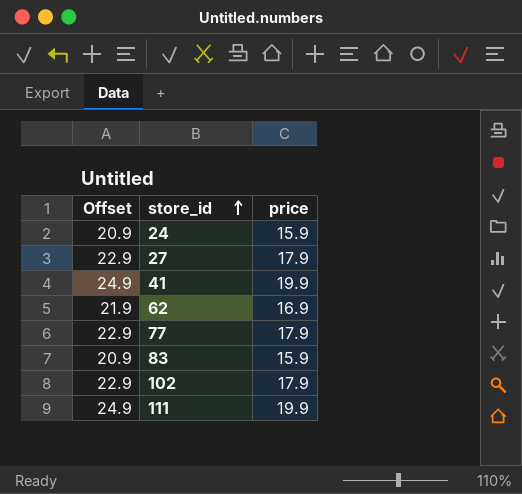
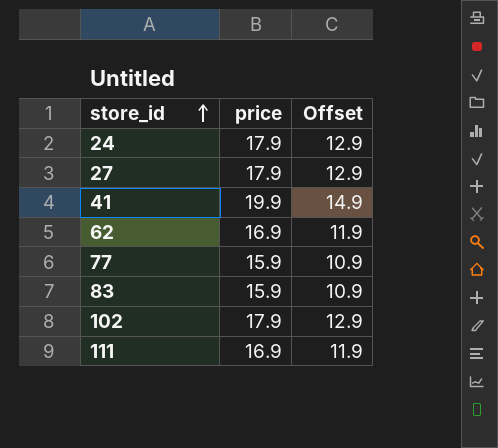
column Offset | formula: [price] + 5 -> [price] - 5
column Offset | position: 1 -> 3
24 | price: 15.9 -> 17.9
77 | price: 17.9 -> 15.9
111 | price: 19.9 -> 16.9

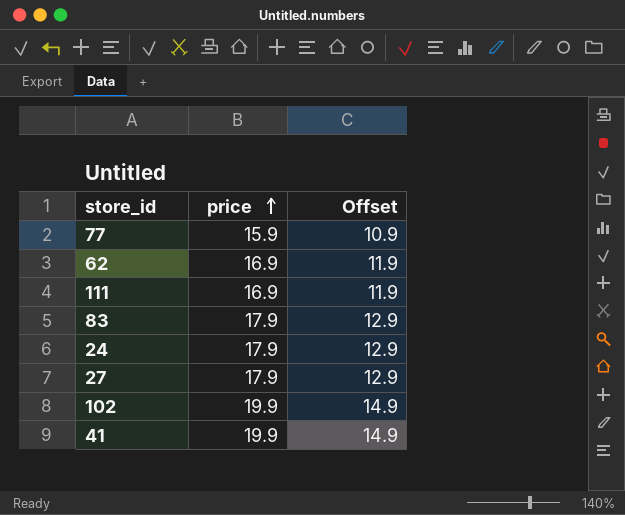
row order: store_id ascending -> price ascending
83 | price: 15.9 -> 17.9
83 | Offset: 10.9 -> 12.9
102 | price: 17.9 -> 19.9
102 | Offset: 12.9 -> 14.9

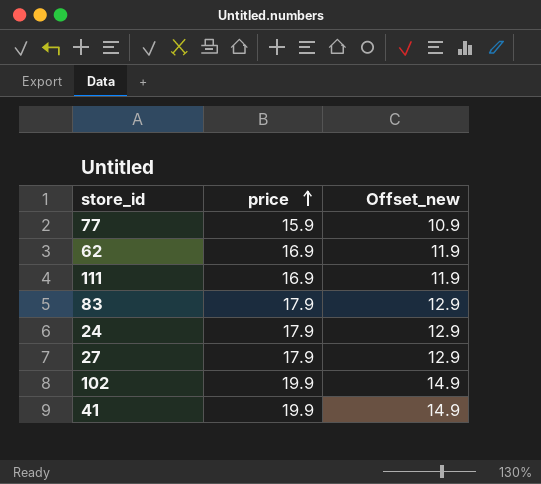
column name: Offset -> Offset_new

